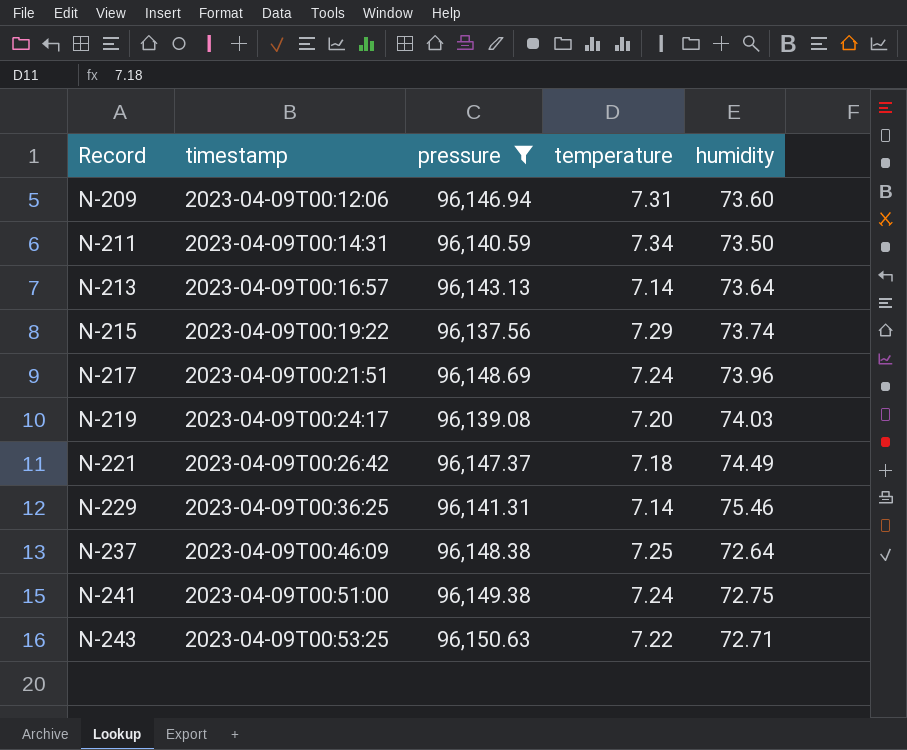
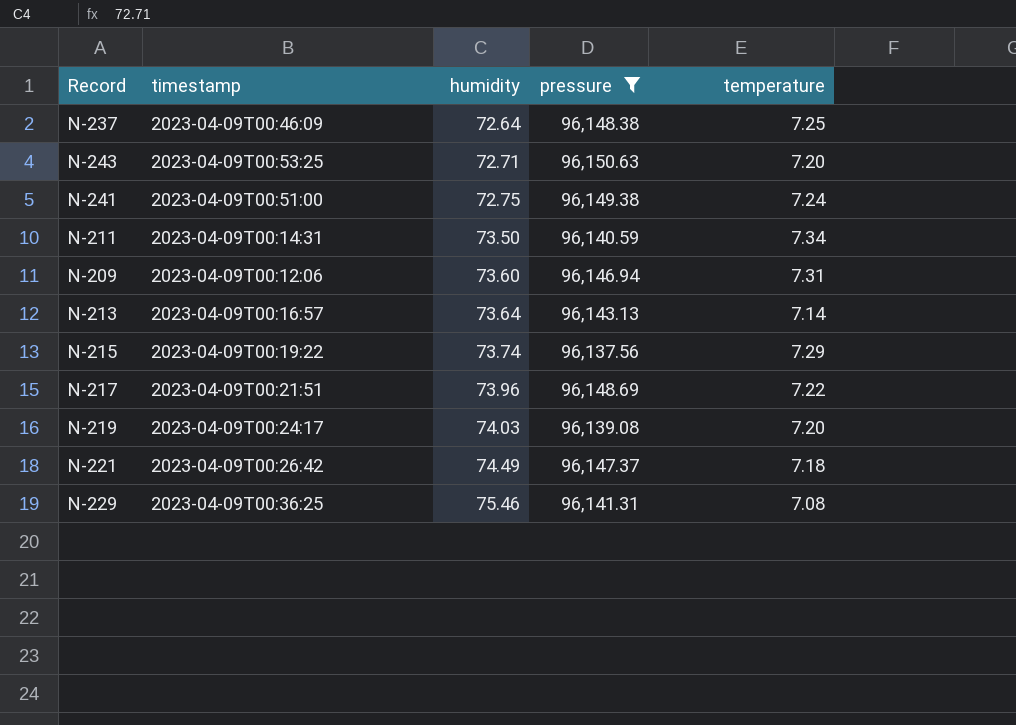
row order: Record ascending -> humidity ascending
column humidity | position: 5 -> 3
N-243 | temperature: 7.22 -> 7.20
N-217 | temperature: 7.24 -> 7.22
N-229 | temperature: 7.14 -> 7.08

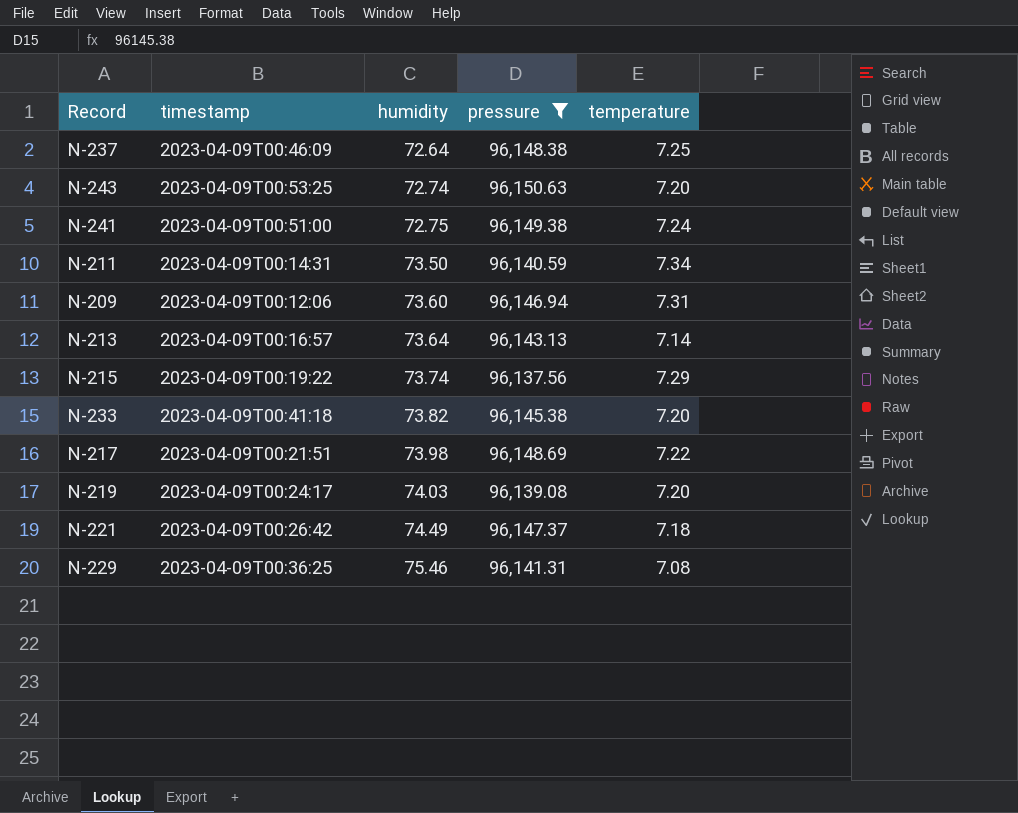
N-243 | humidity: 72.71 -> 72.74
row N-233: none -> 2023-04-09T00:41:18 | 73.82 | 96,145.38 | 7.20
N-217 | humidity: 73.96 -> 73.98

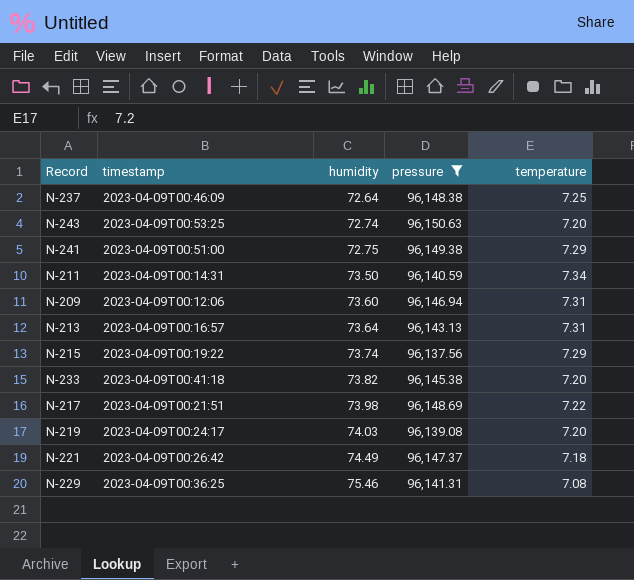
N-241 | temperature: 7.24 -> 7.29
N-213 | temperature: 7.14 -> 7.31

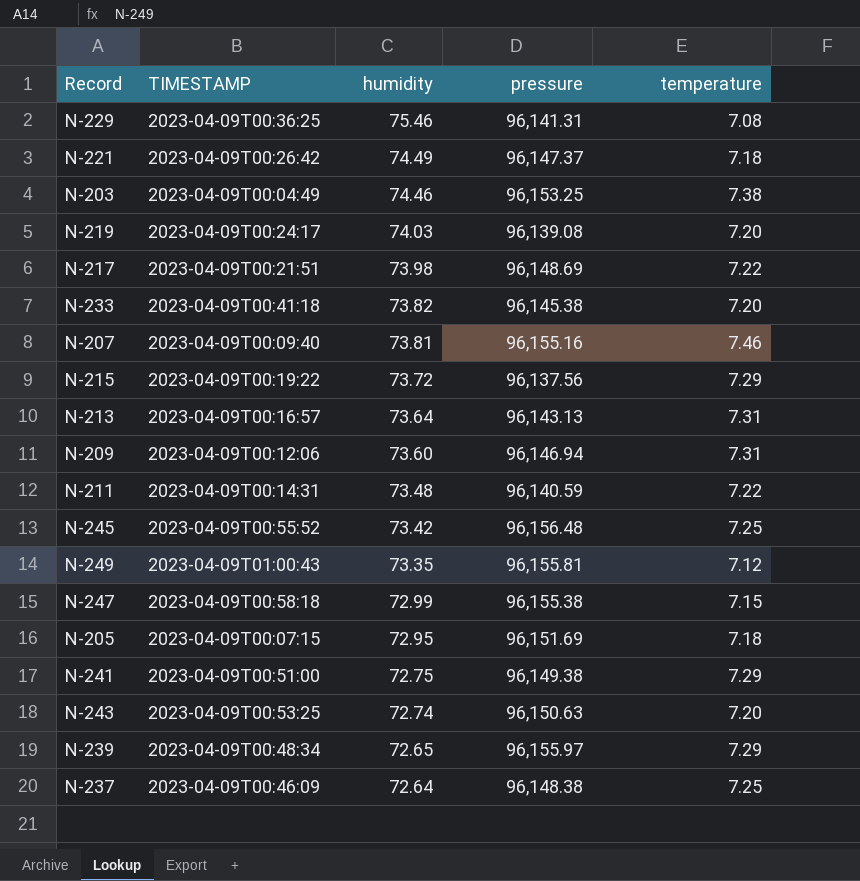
filter: pressure <= 96,150.63 -> none
row order: humidity ascending -> humidity descending
column name: timestamp -> TIMESTAMP
N-215 | humidity: 73.74 -> 73.72
N-211 | humidity: 73.50 -> 73.48
N-211 | temperature: 7.34 -> 7.22

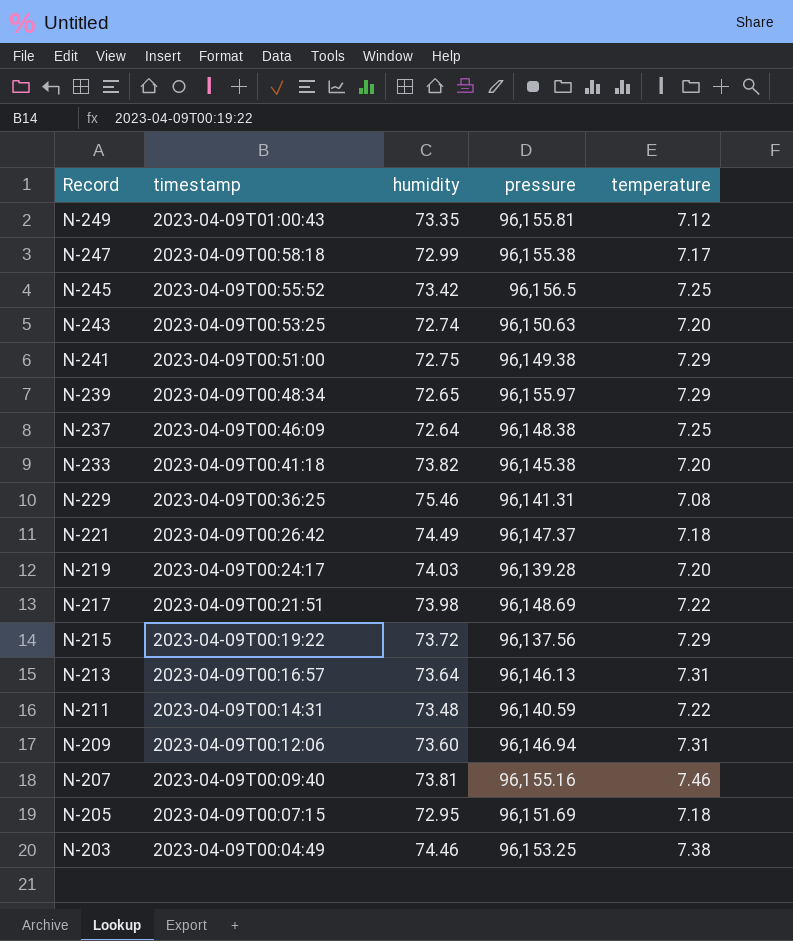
row order: humidity descending -> Record descending
column name: TIMESTAMP -> timestamp
N-247 | temperature: 7.15 -> 7.17
N-245 | pressure: 96,156.48 -> 96,156.5
N-219 | pressure: 96,139.08 -> 96,139.28
N-213 | pressure: 96,143.13 -> 96,146.13

